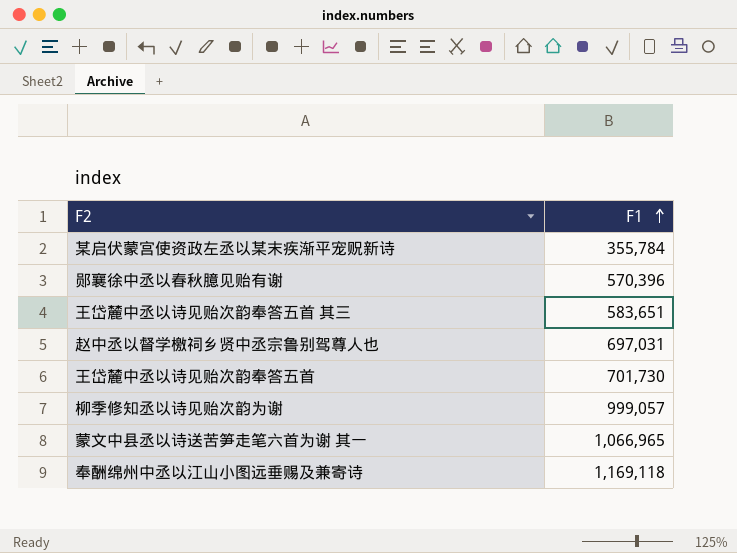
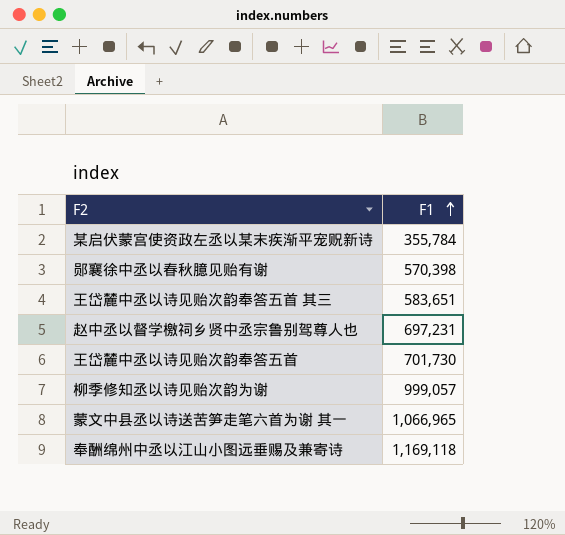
郧襄徐中丞以春秋臆见贻有谢 | F1: 570,396 -> 570,398
赵中丞以督学檄祠乡贤中丞宗鲁别驾尊人也 | F1: 697,031 -> 697,231

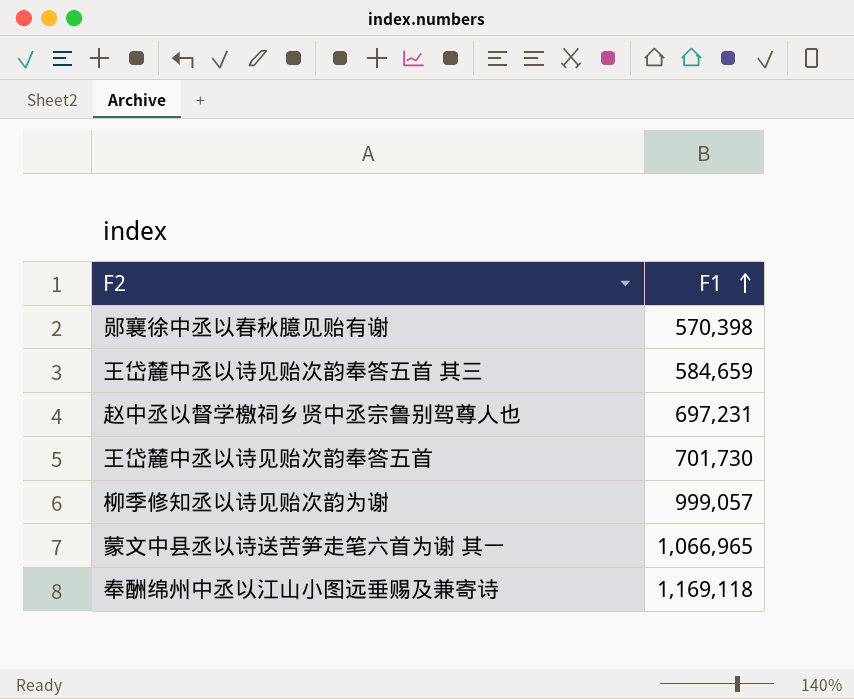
row 某启伏蒙宫使资政左丞以某末疾渐平宠贶新诗: 355,784 -> none
王岱麓中丞以诗见贻次韵奉答五首 其三 | F1: 583,651 -> 584,659

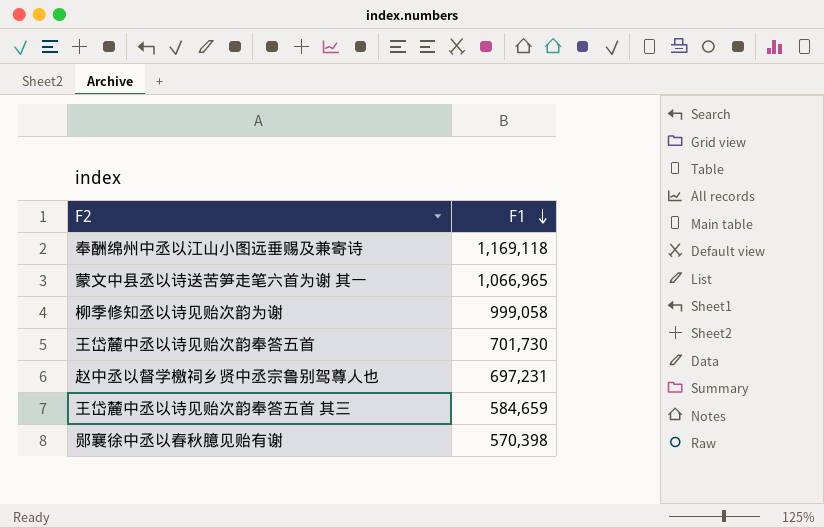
row order: F1 ascending -> F1 descending
柳季修知丞以诗见贻次韵为谢 | F1: 999,057 -> 999,058

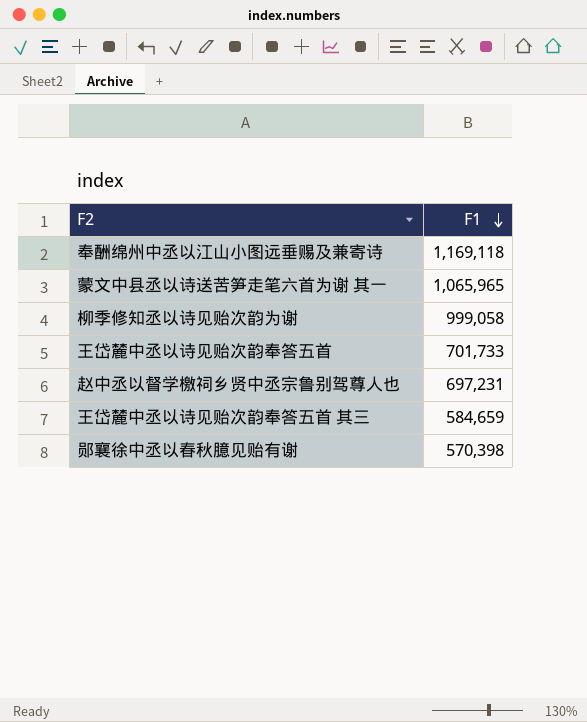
蒙文中县丞以诗送苦笋走笔六首为谢 其一 | F1: 1,066,965 -> 1,065,965
王岱麓中丞以诗见贻次韵奉答五首 | F1: 701,730 -> 701,733

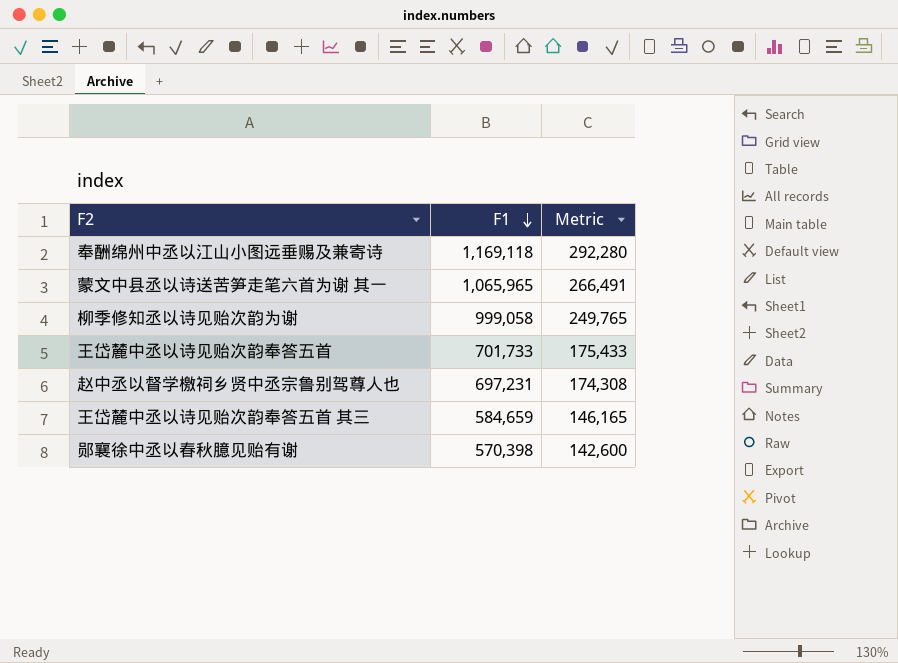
column Metric | formula: none -> [F1] * 0.25

